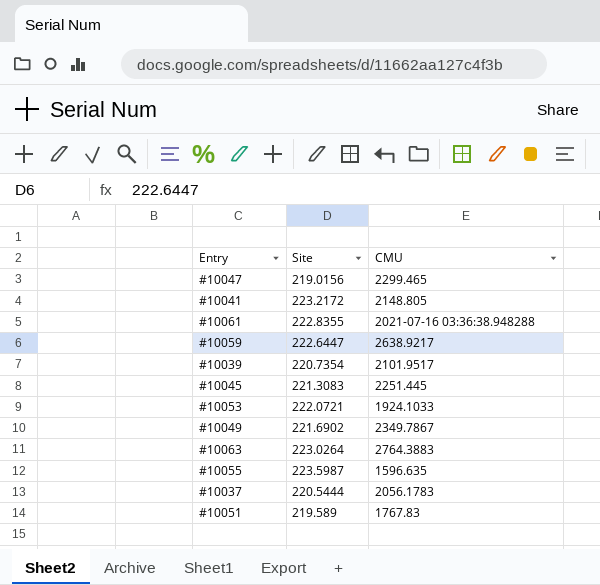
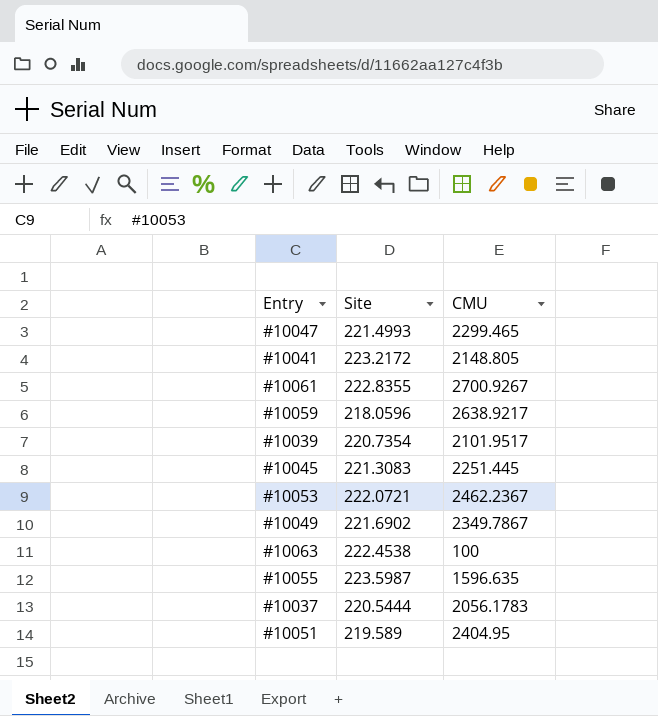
#10047 | Site: 219.0156 -> 221.4993
#10061 | CMU: 2021-07-16 03:36:38.948288 -> 2700.9267
#10059 | Site: 222.6447 -> 218.0596
#10053 | CMU: 1924.1033 -> 2462.2367
#10063 | Site: 223.0264 -> 222.4538
#10063 | CMU: 2764.3883 -> 100
#10051 | CMU: 1767.83 -> 2404.95

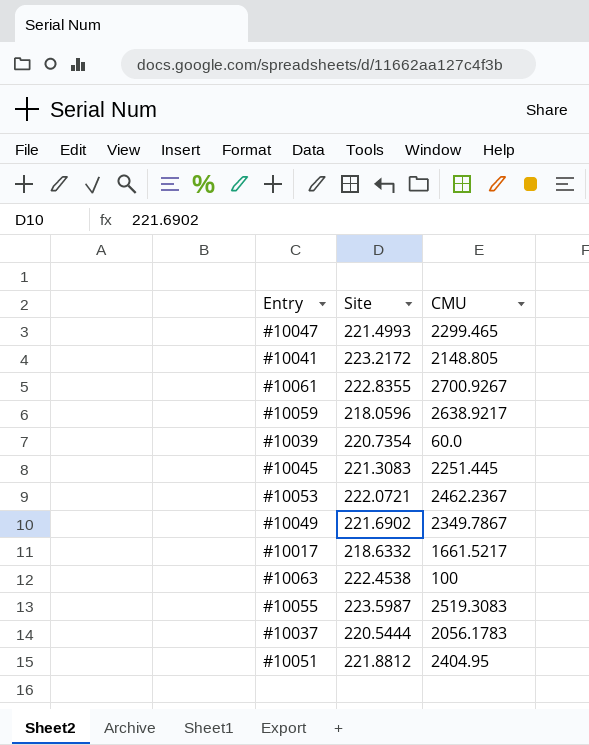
#10039 | CMU: 2101.9517 -> 60.0
row #10017: none -> 218.6332 | 1661.5217
#10055 | CMU: 1596.635 -> 2519.3083
#10051 | Site: 219.589 -> 221.8812

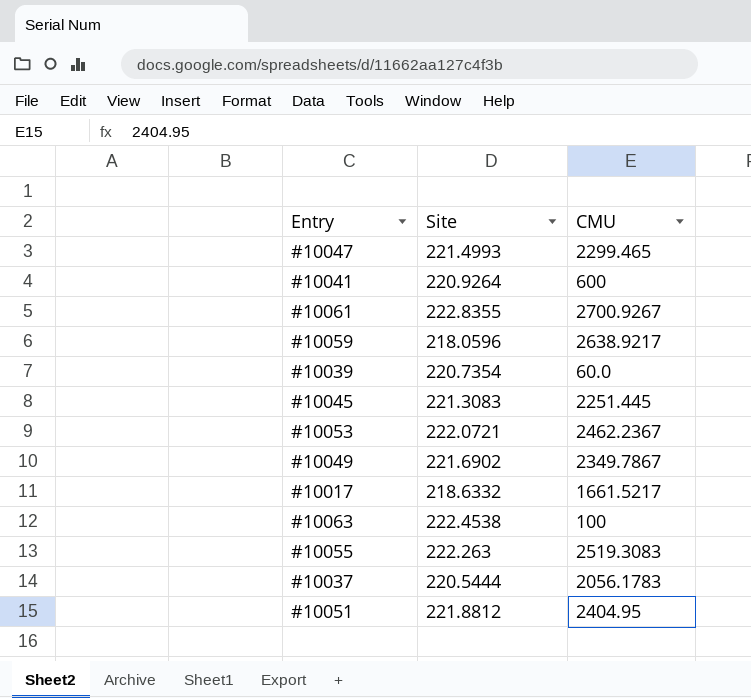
#10041 | Site: 223.2172 -> 220.9264
#10041 | CMU: 2148.805 -> 600
#10055 | Site: 223.5987 -> 222.263

